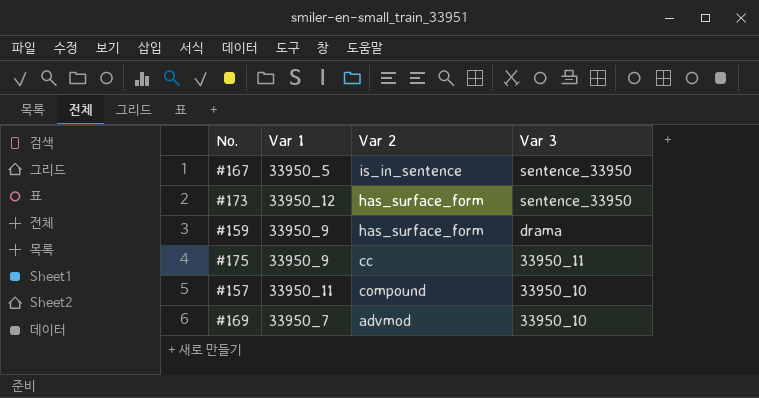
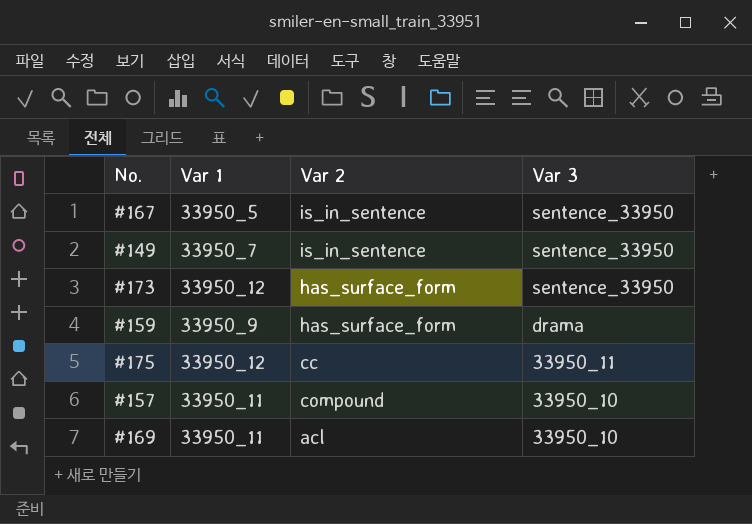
row #149: none -> 33950_7 | is_in_sentence | sentence_33950
#175 | Var 1: 33950_9 -> 33950_12
#169 | Var 1: 33950_7 -> 33950_11
#169 | Var 2: advmod -> acl

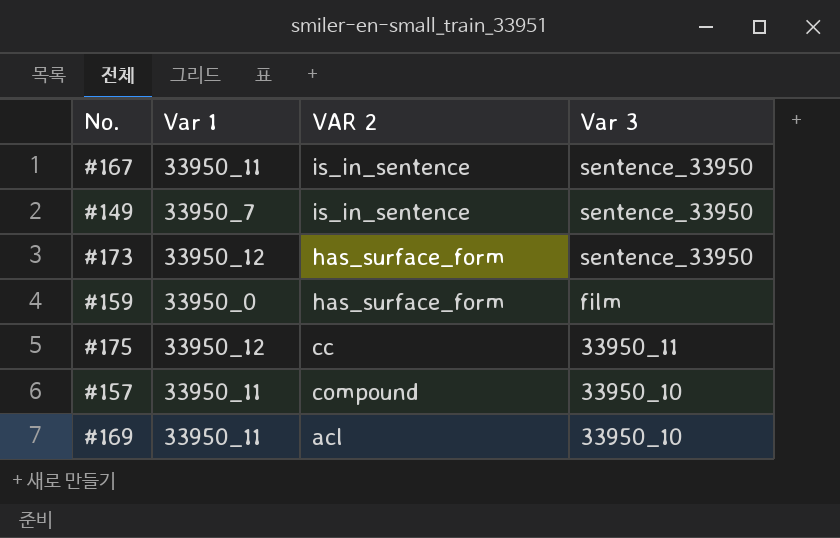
column name: Var 2 -> VAR 2
#167 | Var 1: 33950_5 -> 33950_11
#159 | Var 1: 33950_9 -> 33950_0
#159 | Var 3: drama -> film

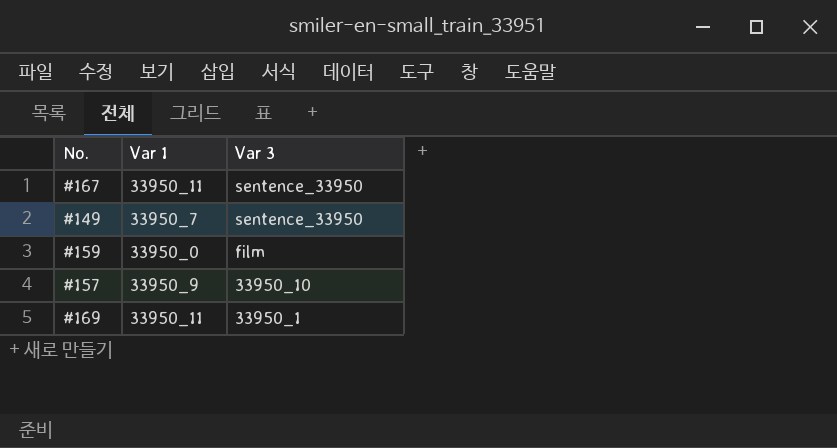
column VAR 2 | position: 3 -> none
row #173: 33950_12 | has_surface_form | sentence_33950 -> none
row #175: 33950_12 | cc | 33950_11 -> none
#157 | Var 1: 33950_11 -> 33950_9
#169 | Var 3: 33950_10 -> 33950_1

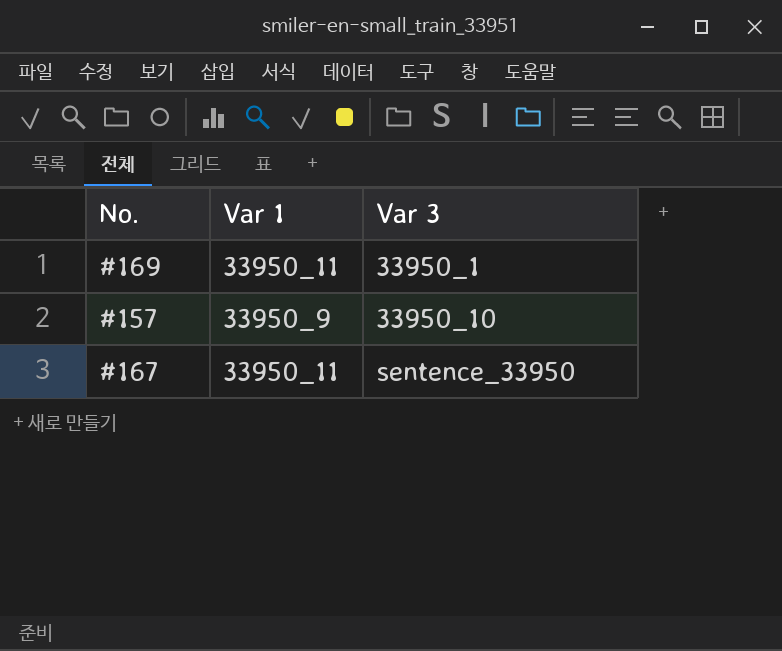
row order: Var 3 descending -> Var 3 ascending
row #149: 33950_7 | sentence_33950 -> none
row #159: 33950_0 | film -> none

